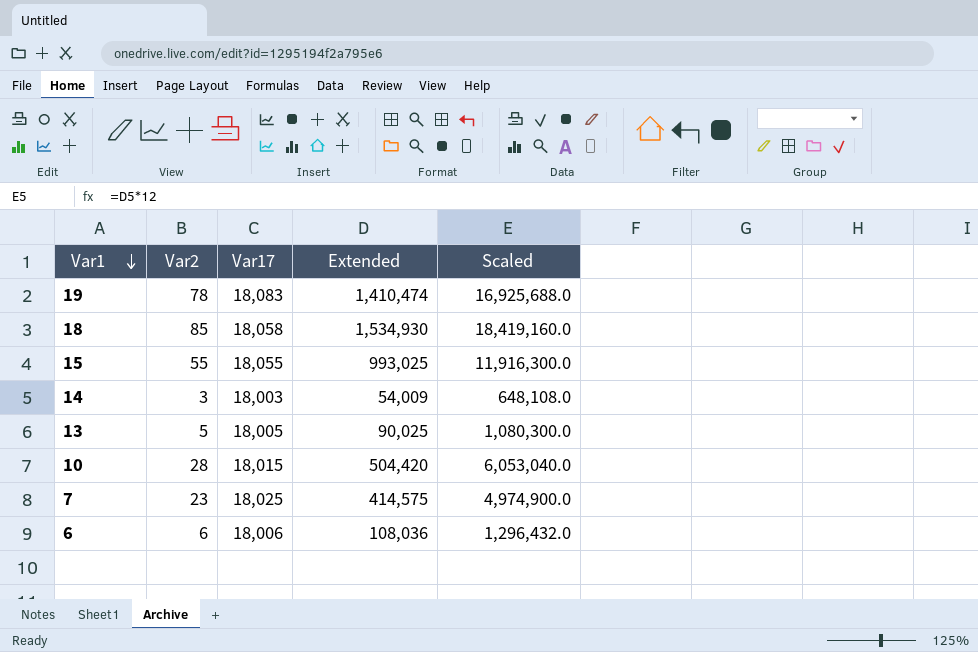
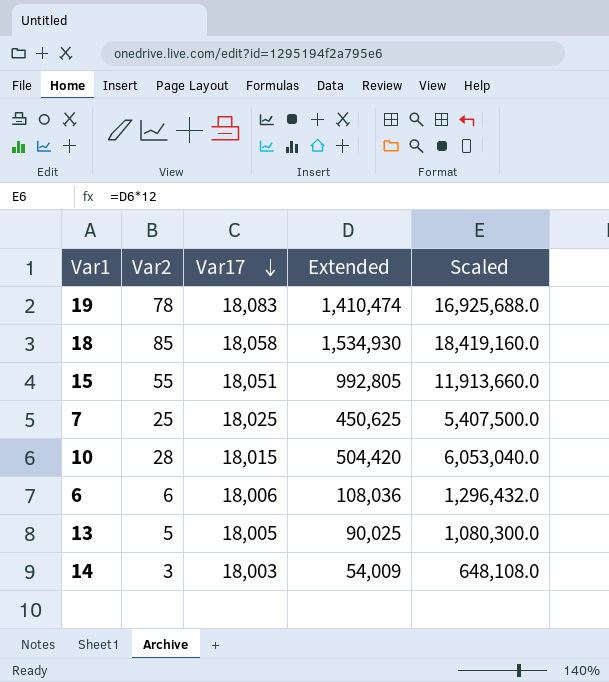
row order: Var1 descending -> Var17 descending
15 | Var17: 18,055 -> 18,051
15 | Extended: 993,025 -> 992,805
15 | Scaled: 11,916,300.0 -> 11,913,660.0
7 | Var2: 23 -> 25
7 | Extended: 414,575 -> 450,625
7 | Scaled: 4,974,900.0 -> 5,407,500.0

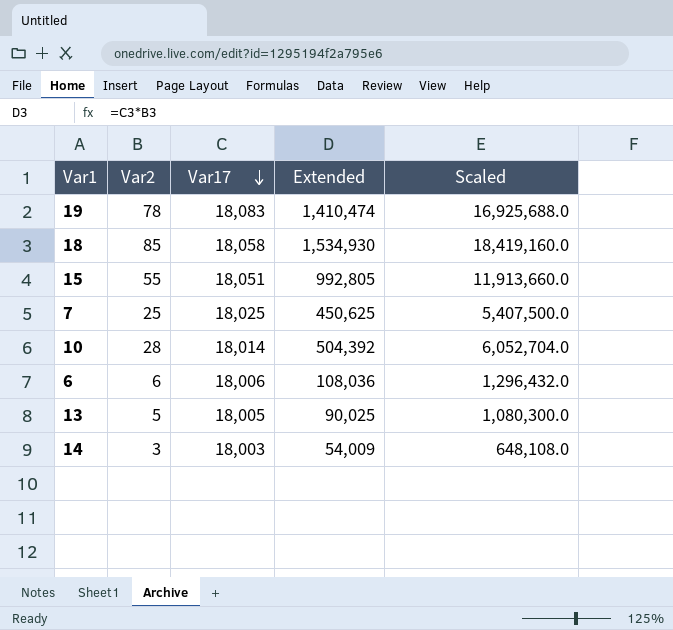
10 | Var17: 18,015 -> 18,014
10 | Extended: 504,420 -> 504,392
10 | Scaled: 6,053,040.0 -> 6,052,704.0

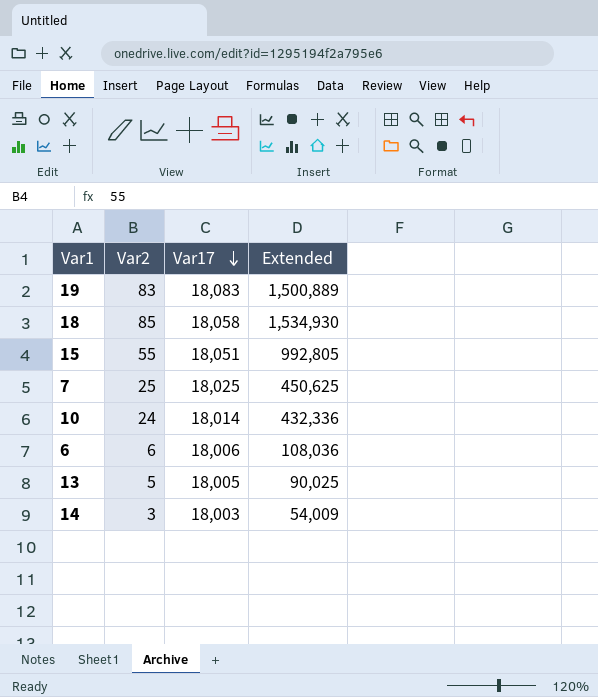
column Scaled | formula: [Extended] * 12 -> none
19 | Var2: 78 -> 83
19 | Extended: 1,410,474 -> 1,500,889
10 | Var2: 28 -> 24
10 | Extended: 504,392 -> 432,336

